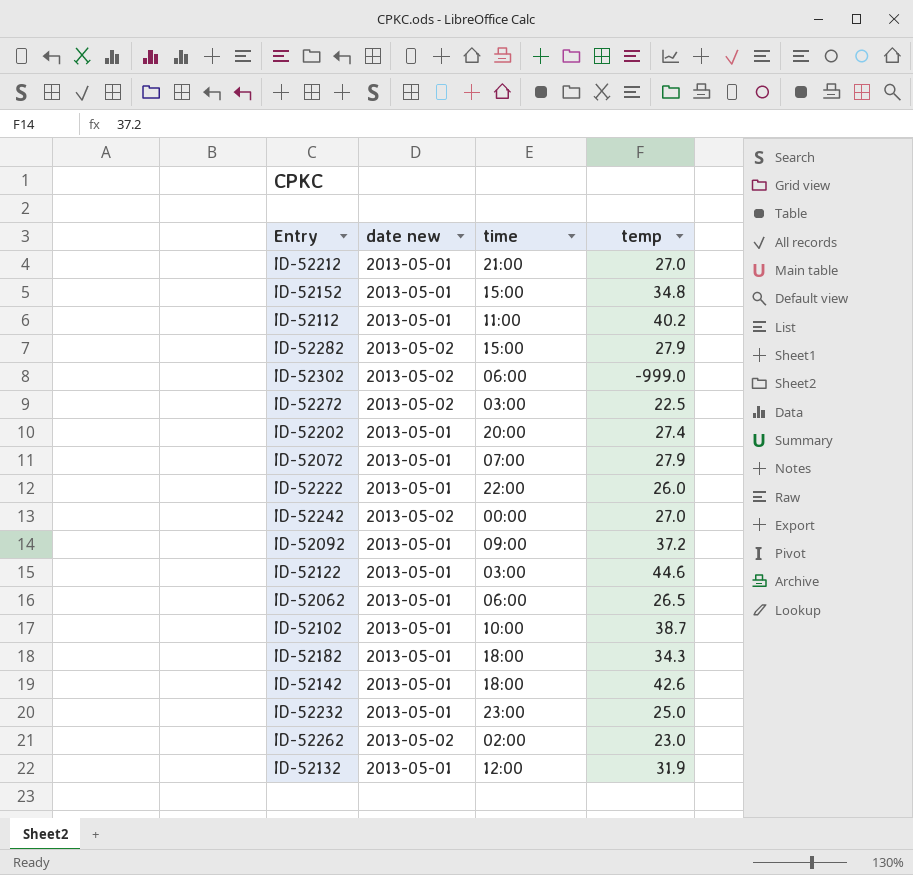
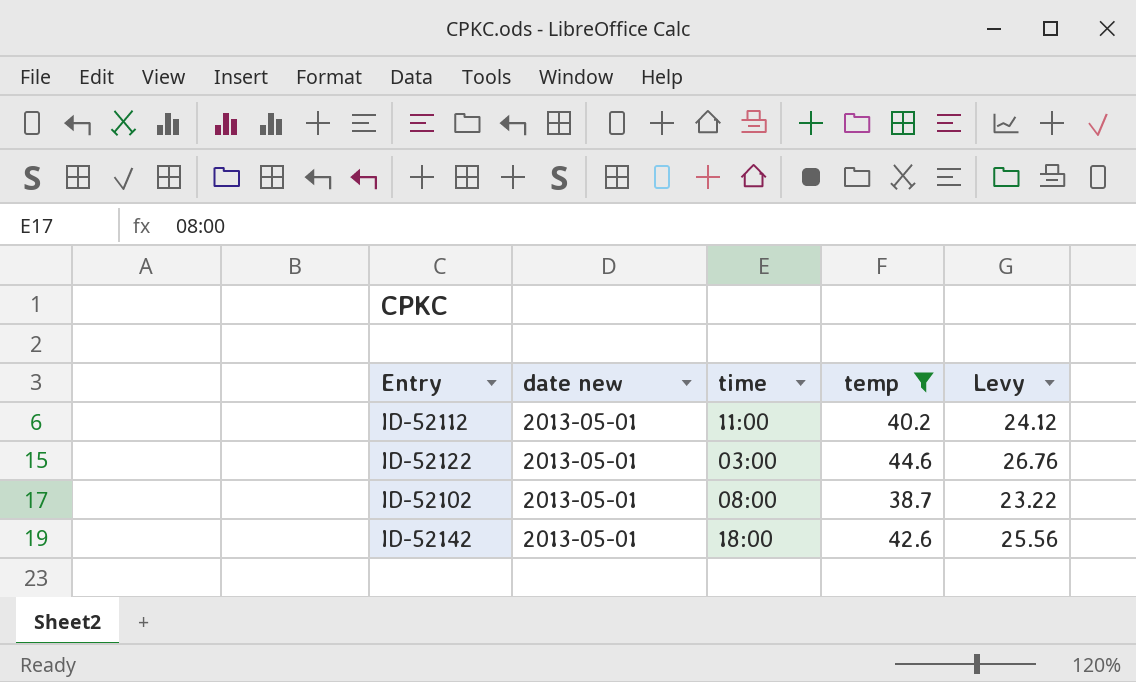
filter: none -> temp >= 38.7
column Levy | formula: none -> [temp] * 0.6
ID-52102 | time: 10:00 -> 08:00

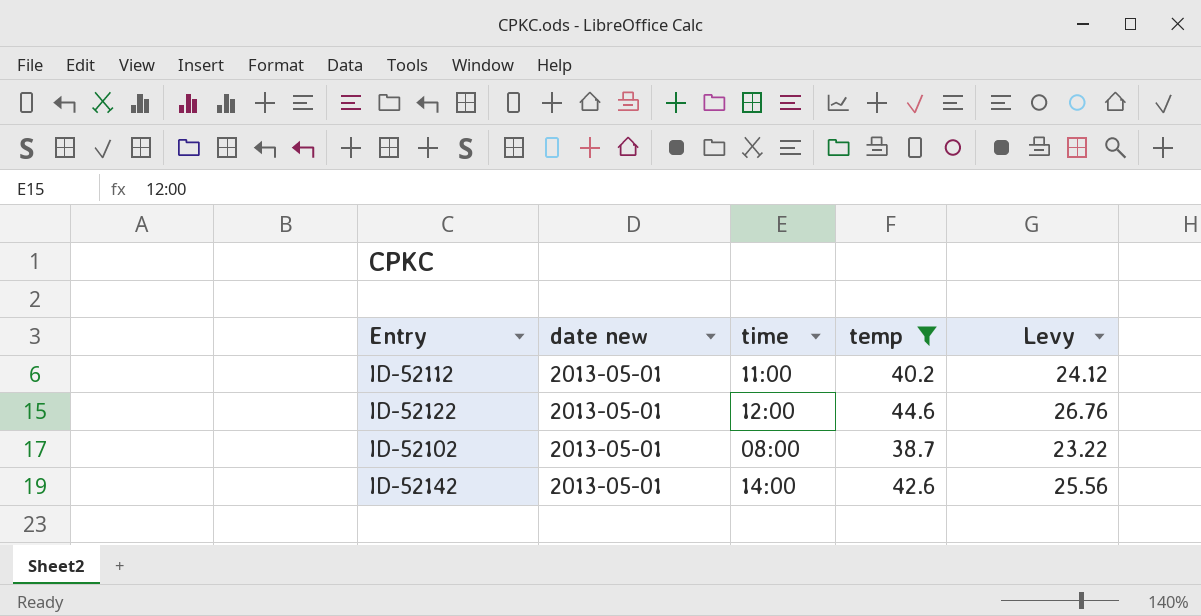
ID-52122 | time: 03:00 -> 12:00
ID-52142 | time: 18:00 -> 14:00

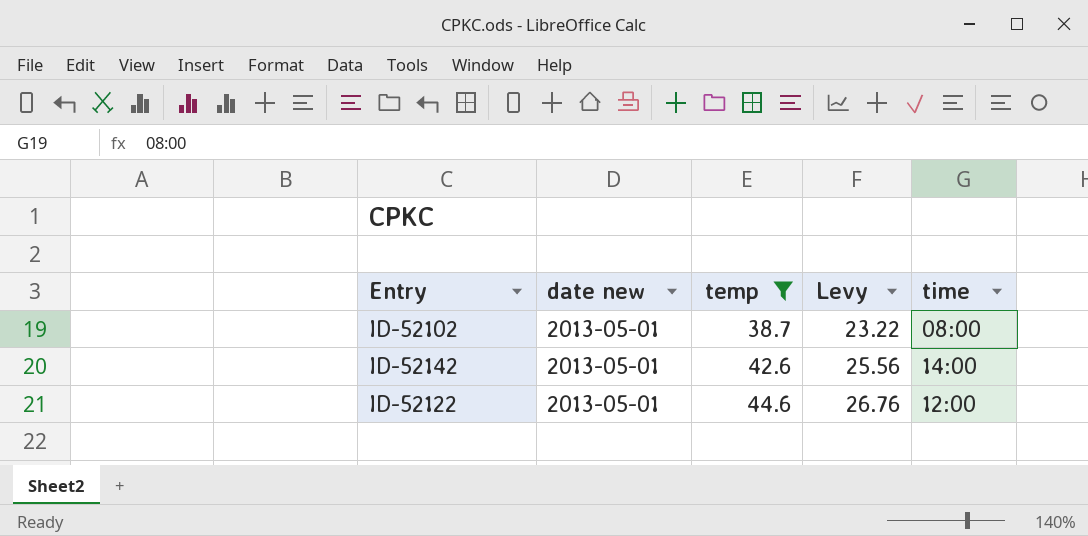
row order: none -> temp ascending
column time | position: 3 -> 5
row ID-52112: 2013-05-01 | 11:00 | 40.2 | 24.12 -> none

